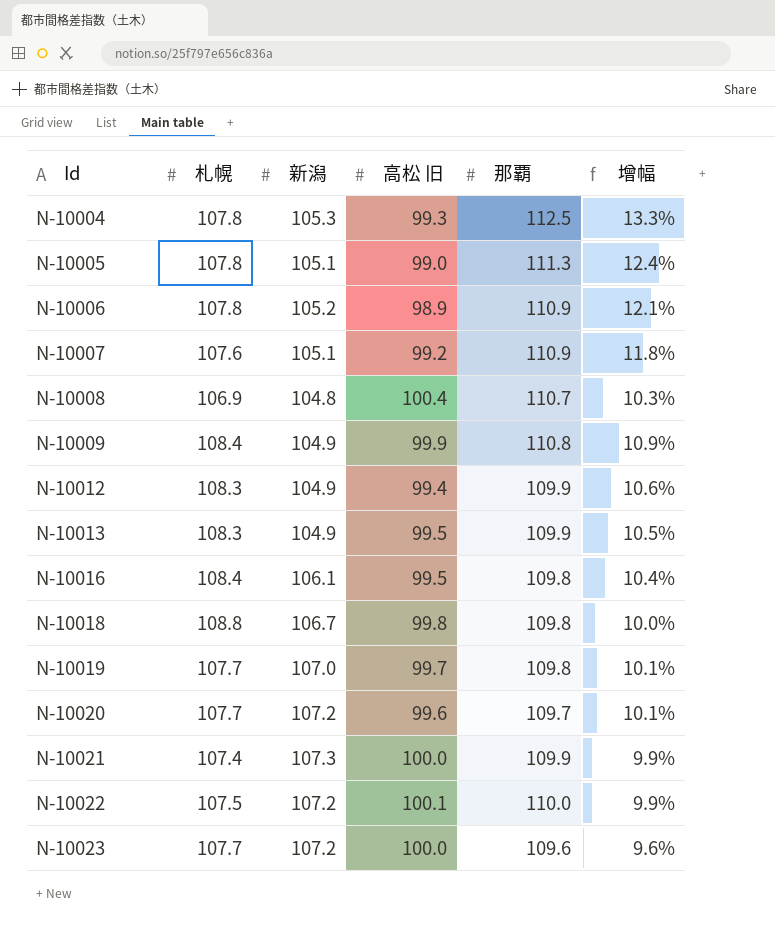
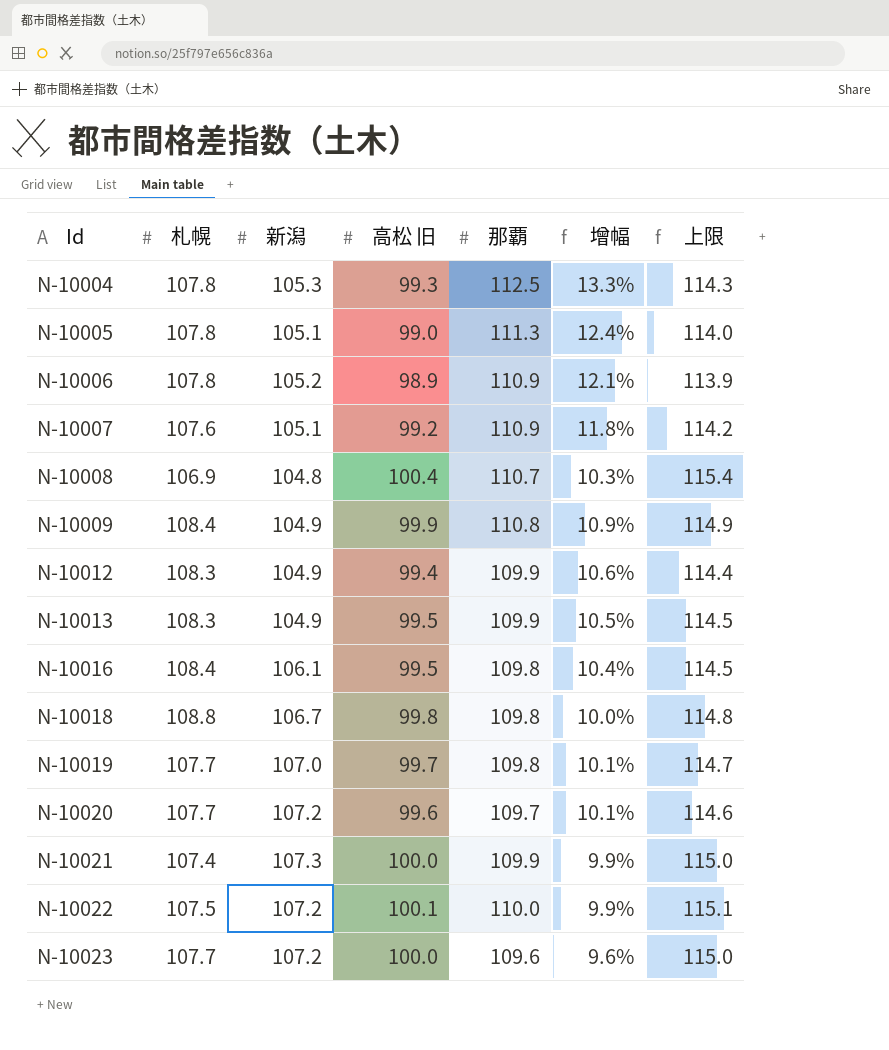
column 上限 | formula: none -> [高松 旧] + 15

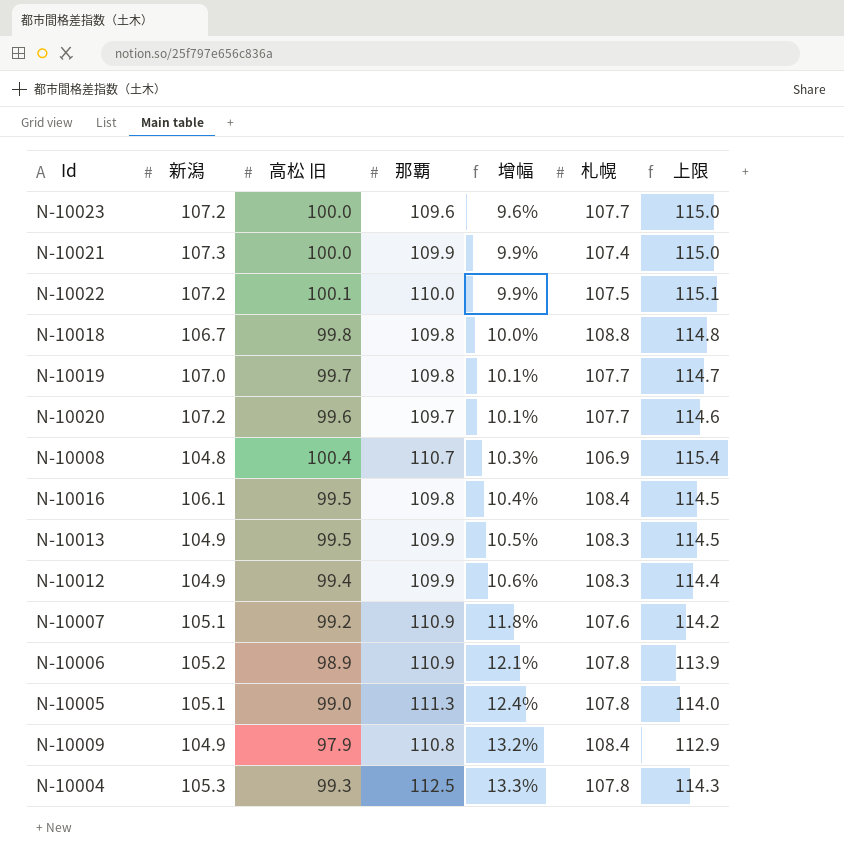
row order: Id ascending -> 增幅 ascending
column 札幌 | position: 2 -> 6
N-10009 | 高松 旧: 99.9 -> 97.9
N-10009 | 增幅: 10.9% -> 13.2%
N-10009 | 上限: 114.9 -> 112.9

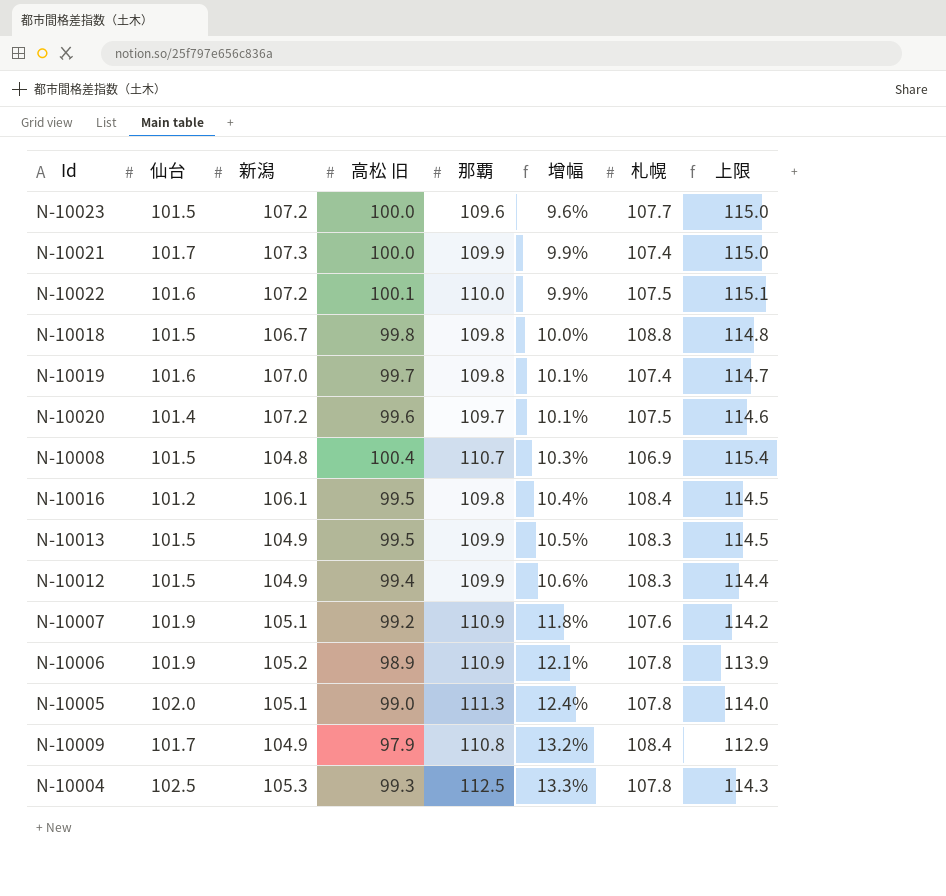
column 仙台 | position: none -> 2
N-10019 | 札幌: 107.7 -> 107.4
N-10020 | 札幌: 107.7 -> 107.5

